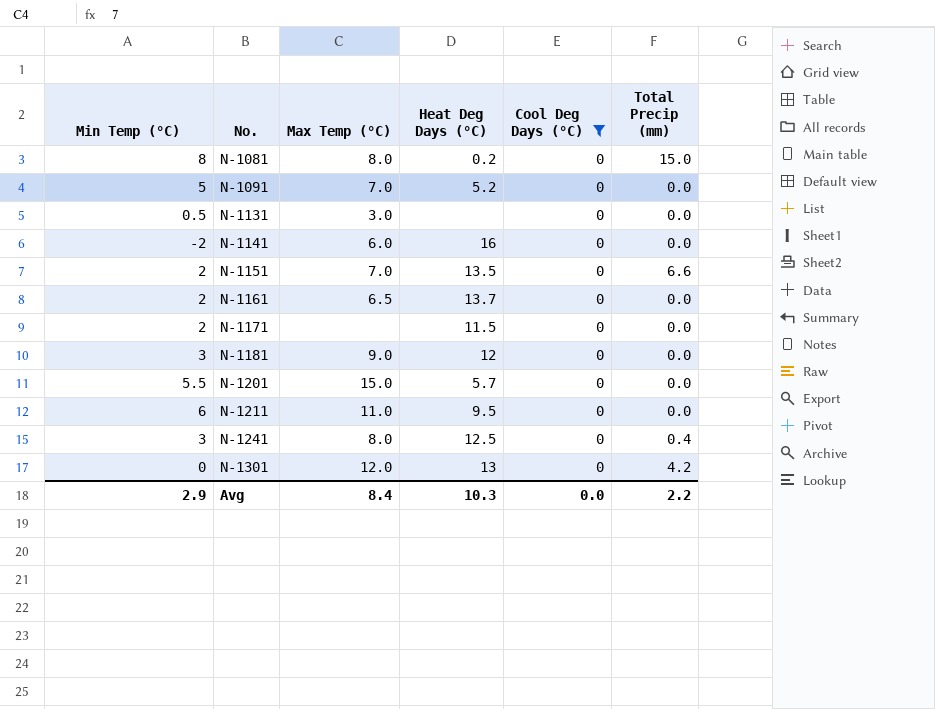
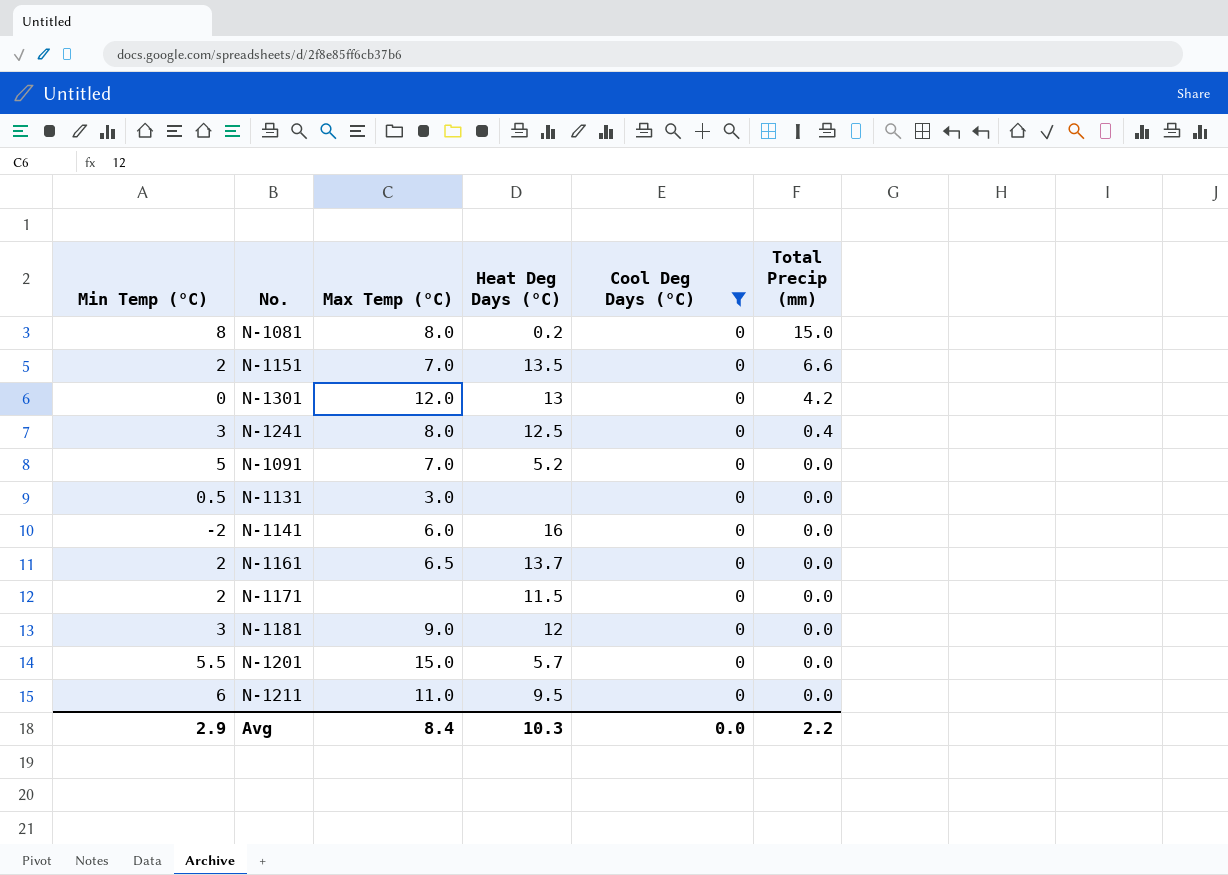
row order: No. ascending -> Total Precip (mm) descending

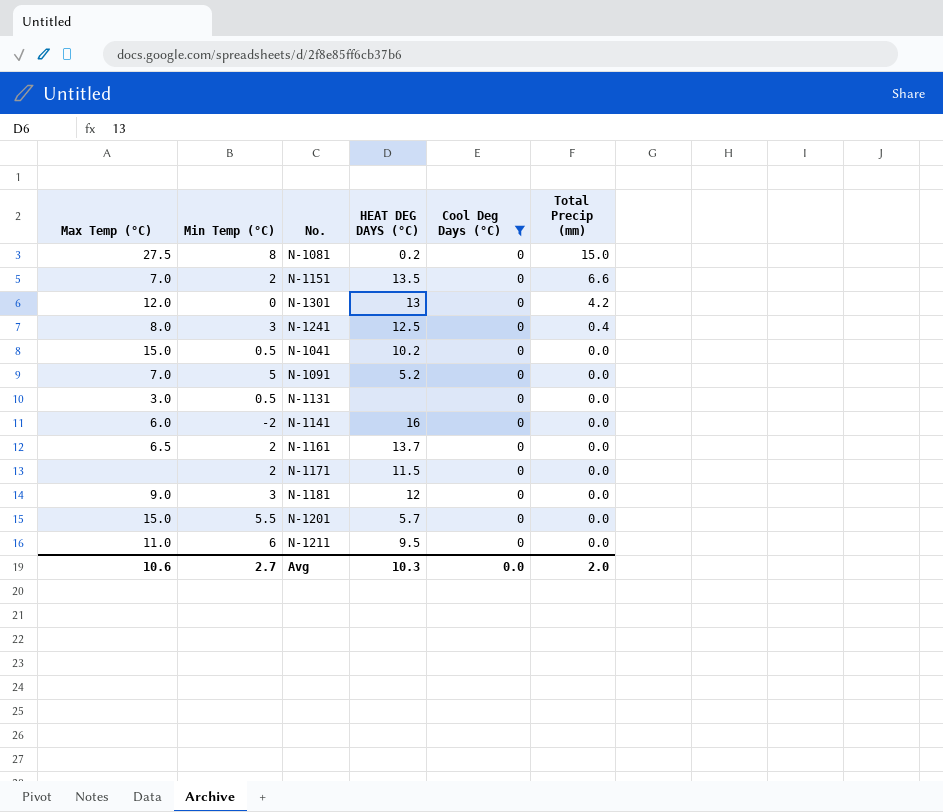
column Max Temp (°C) | position: 3 -> 1
column name: Heat Deg Days (°C) -> HEAT DEG DAYS (°C)
N-1081 | Max Temp (°C): 8.0 -> 27.5
row N-1041: none -> 15.0 | 0.5 | 10.2 | 0 | 0.0
Avg | Max Temp (°C): 8.4 -> 10.6
Avg | Min Temp (°C): 2.9 -> 2.7
Avg | Total Precip (mm): 2.2 -> 2.0

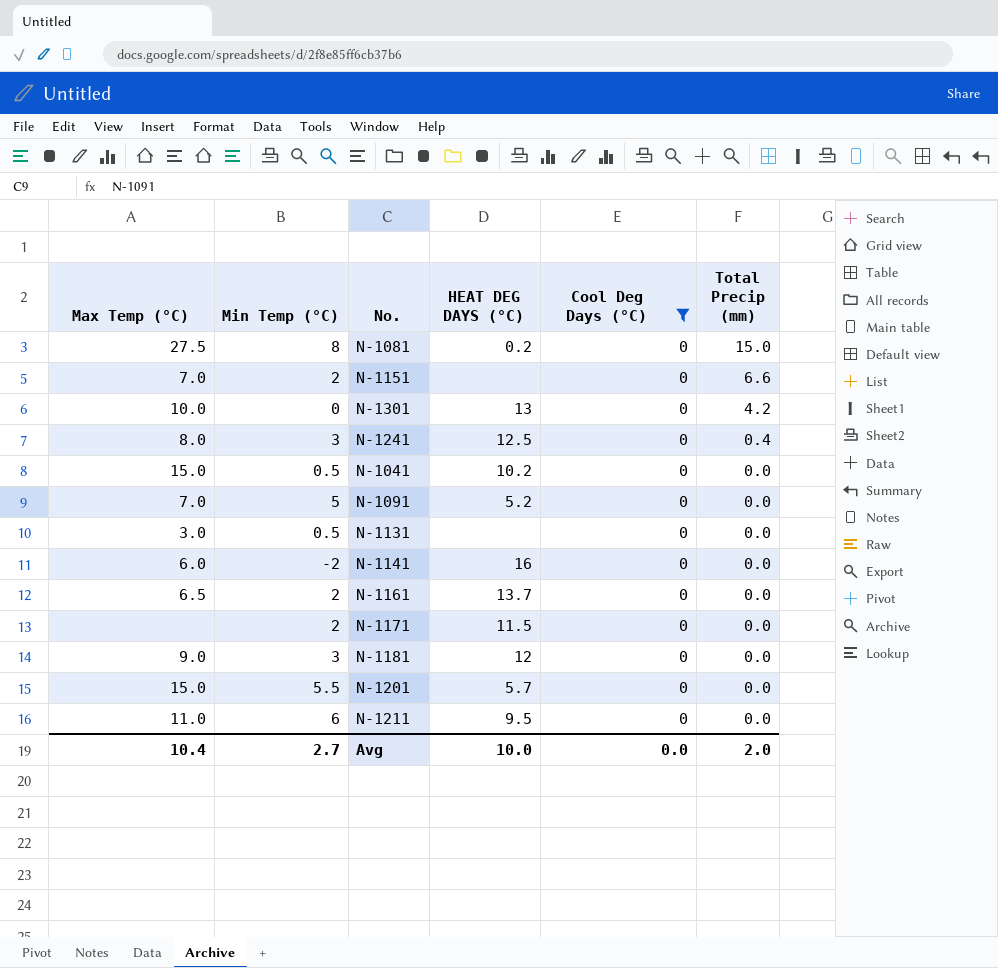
N-1151 | HEAT DEG DAYS (°C): 13.5 -> none
N-1301 | Max Temp (°C): 12.0 -> 10.0
Avg | Max Temp (°C): 10.6 -> 10.4
Avg | HEAT DEG DAYS (°C): 10.3 -> 10.0

